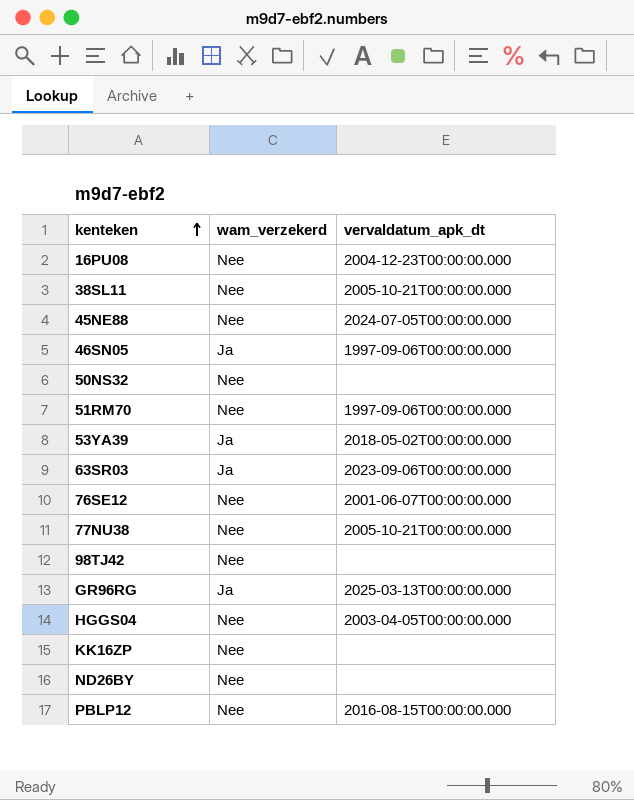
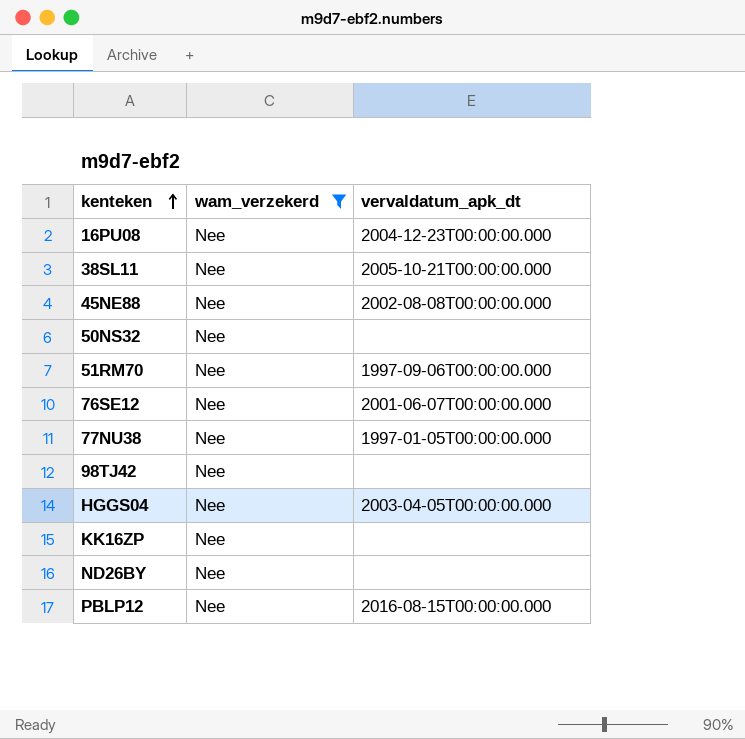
filter: none -> wam_verzekerd = Nee
45NE88 | vervaldatum_apk_dt: 2024-07-05T00:00:00.000 -> 2002-08-08T00:00:00.000
77NU38 | vervaldatum_apk_dt: 2005-10-21T00:00:00.000 -> 1997-01-05T00:00:00.000

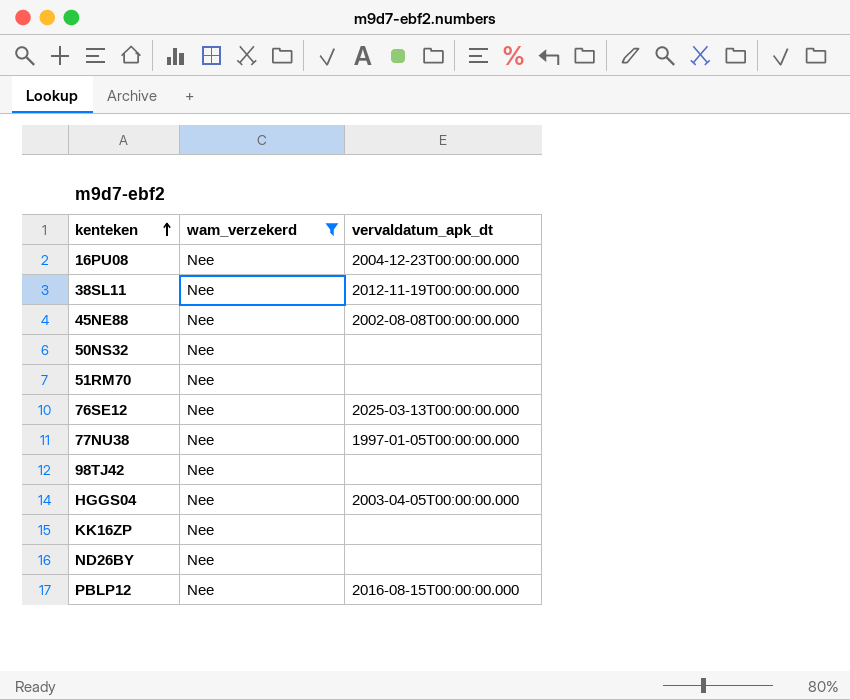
38SL11 | vervaldatum_apk_dt: 2005-10-21T00:00:00.000 -> 2012-11-19T00:00:00.000
51RM70 | vervaldatum_apk_dt: 1997-09-06T00:00:00.000 -> none
76SE12 | vervaldatum_apk_dt: 2001-06-07T00:00:00.000 -> 2025-03-13T00:00:00.000

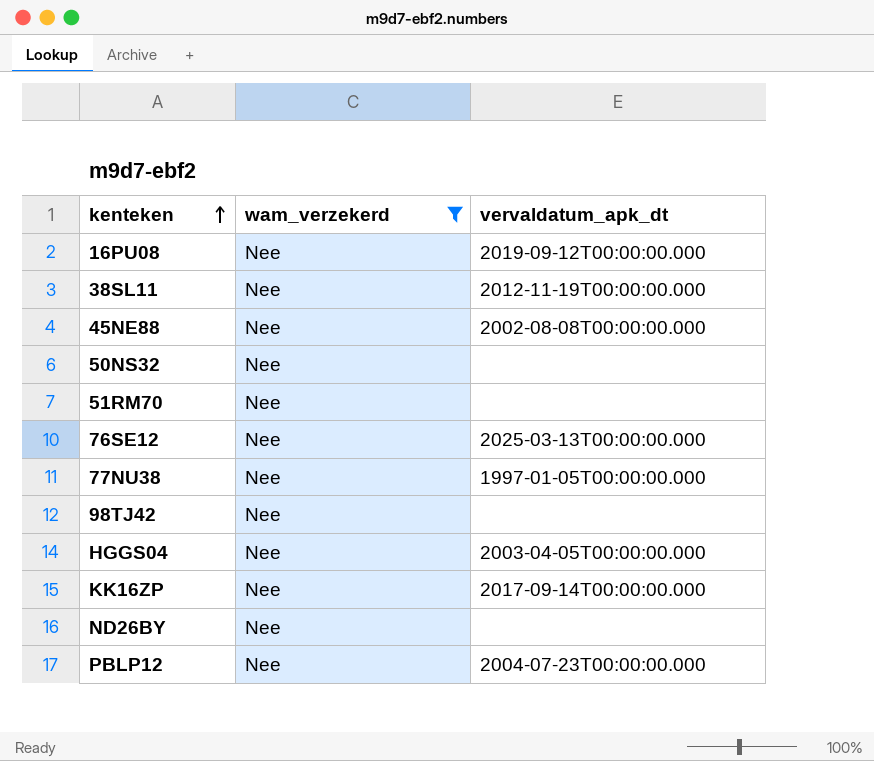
16PU08 | vervaldatum_apk_dt: 2004-12-23T00:00:00.000 -> 2019-09-12T00:00:00.000
KK16ZP | vervaldatum_apk_dt: none -> 2017-09-14T00:00:00.000
PBLP12 | vervaldatum_apk_dt: 2016-08-15T00:00:00.000 -> 2004-07-23T00:00:00.000

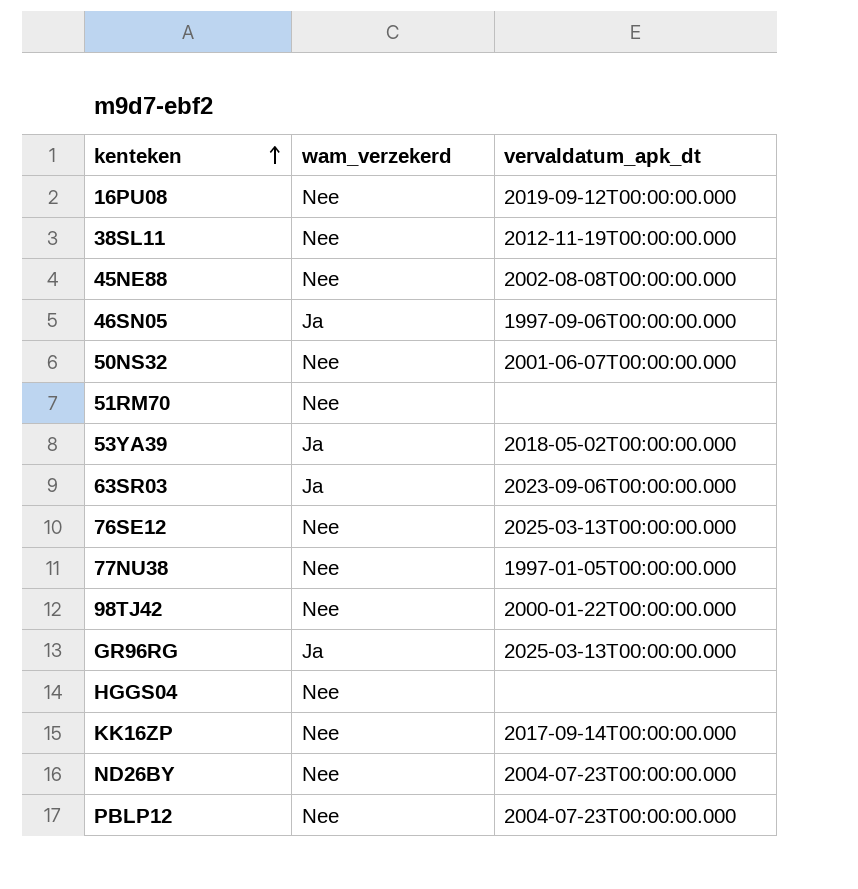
filter: wam_verzekerd = Nee -> none
50NS32 | vervaldatum_apk_dt: none -> 2001-06-07T00:00:00.000
98TJ42 | vervaldatum_apk_dt: none -> 2000-01-22T00:00:00.000
HGGS04 | vervaldatum_apk_dt: 2003-04-05T00:00:00.000 -> none
ND26BY | vervaldatum_apk_dt: none -> 2004-07-23T00:00:00.000

